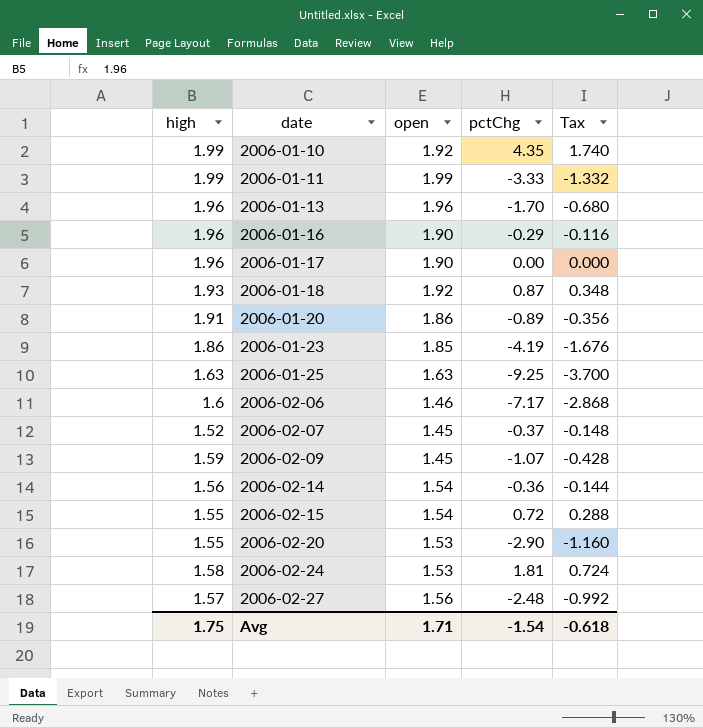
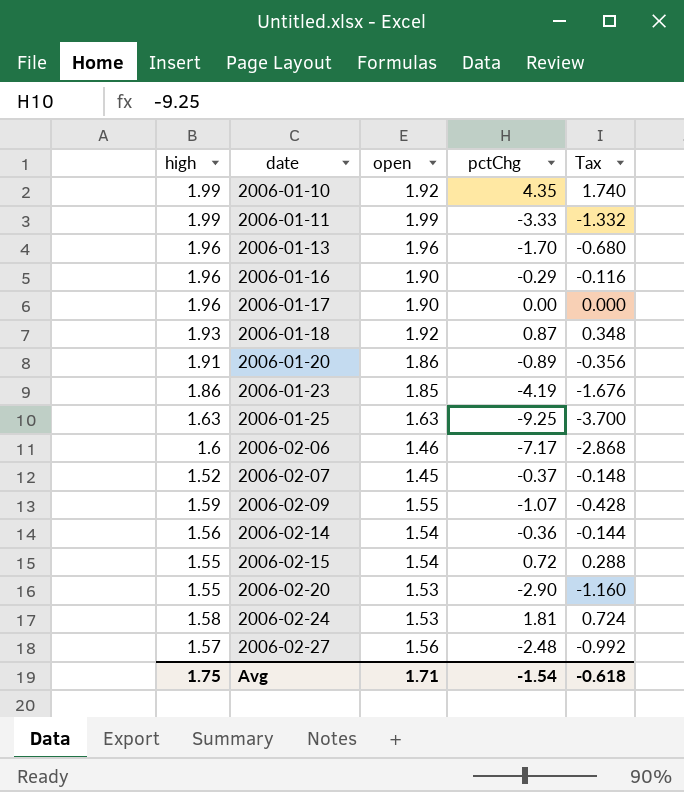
2006-02-09 | open: 1.45 -> 1.55

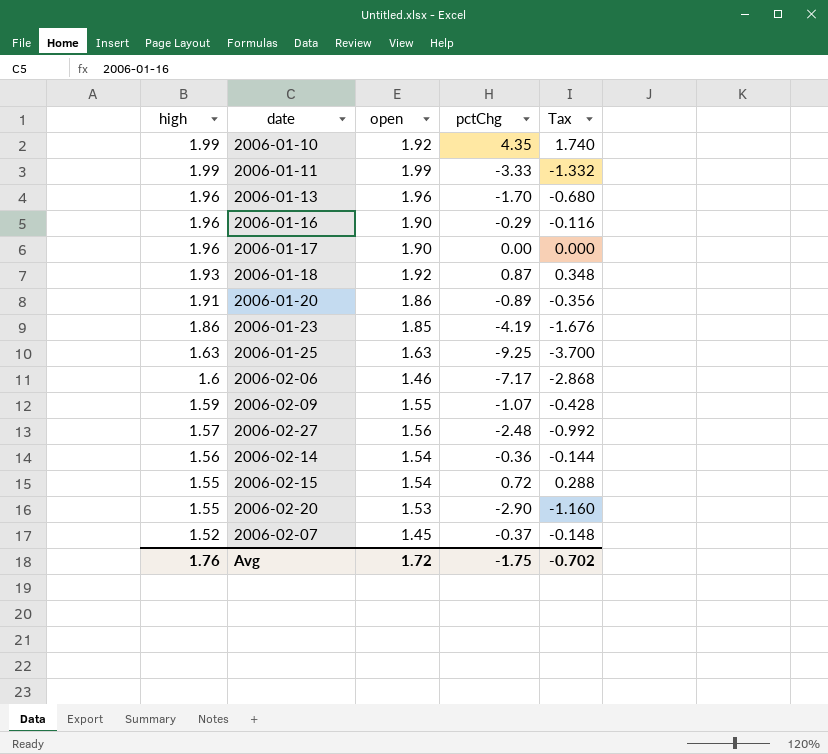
row order: date ascending -> high descending
row 2006-02-24: 1.58 | 1.53 | 1.81 | 0.724 -> none
Avg | high: 1.75 -> 1.76
Avg | open: 1.71 -> 1.72
Avg | pctChg: -1.54 -> -1.75
Avg | Tax: -0.618 -> -0.702

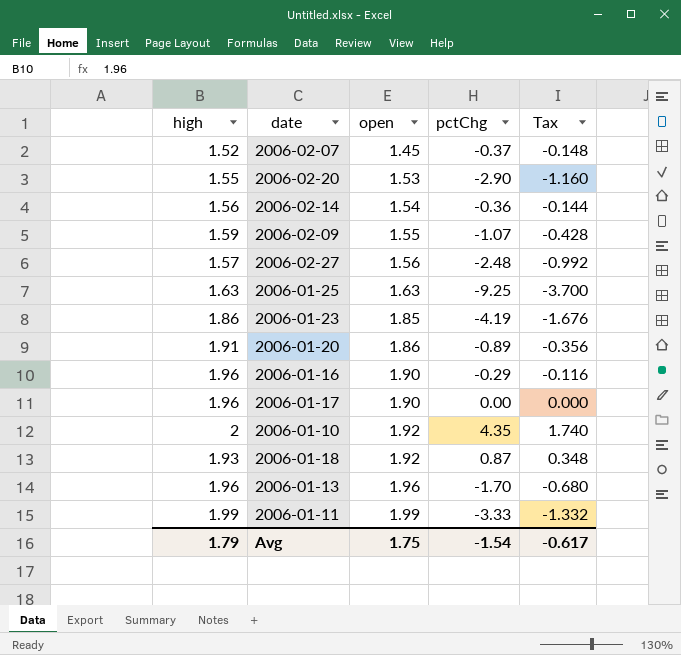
row order: high descending -> open ascending
row 2006-02-06: 1.6 | 1.46 | -7.17 | -2.868 -> none
row 2006-02-15: 1.55 | 1.54 | 0.72 | 0.288 -> none
2006-01-10 | high: 1.99 -> 2
Avg | high: 1.76 -> 1.79
Avg | open: 1.72 -> 1.75
Avg | pctChg: -1.75 -> -1.54
Avg | Tax: -0.702 -> -0.617

